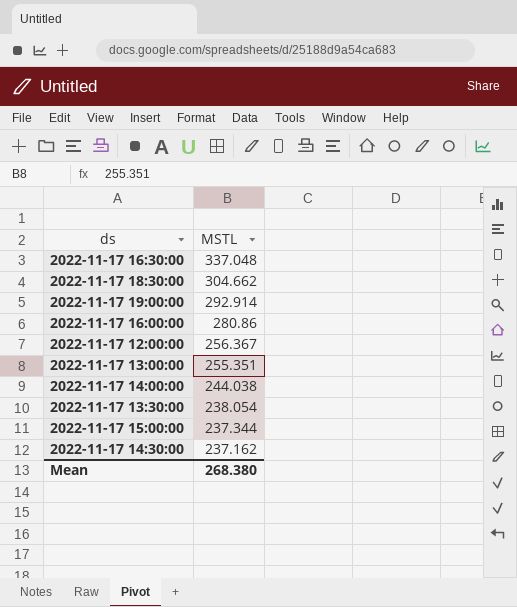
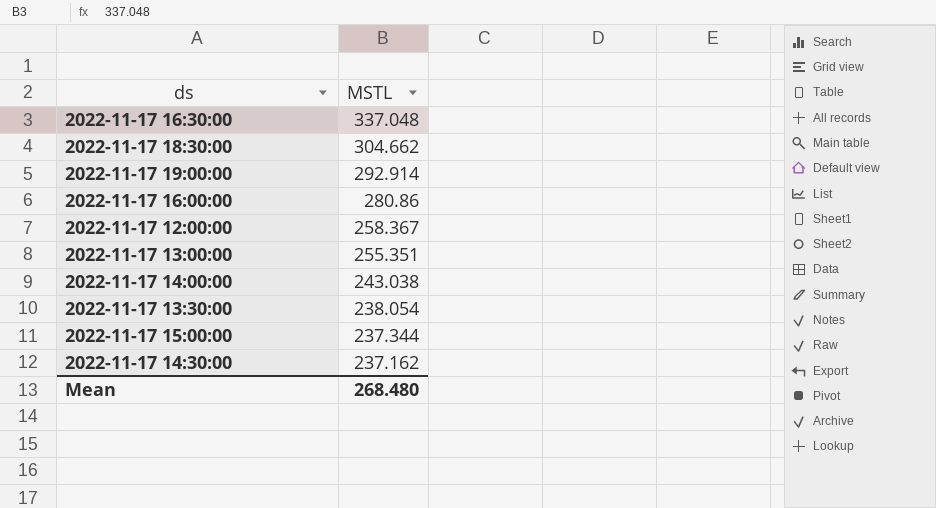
2022-11-17 12:00:00 | MSTL: 256.367 -> 258.367
2022-11-17 14:00:00 | MSTL: 244.038 -> 243.038
Mean | MSTL: 268.380 -> 268.480

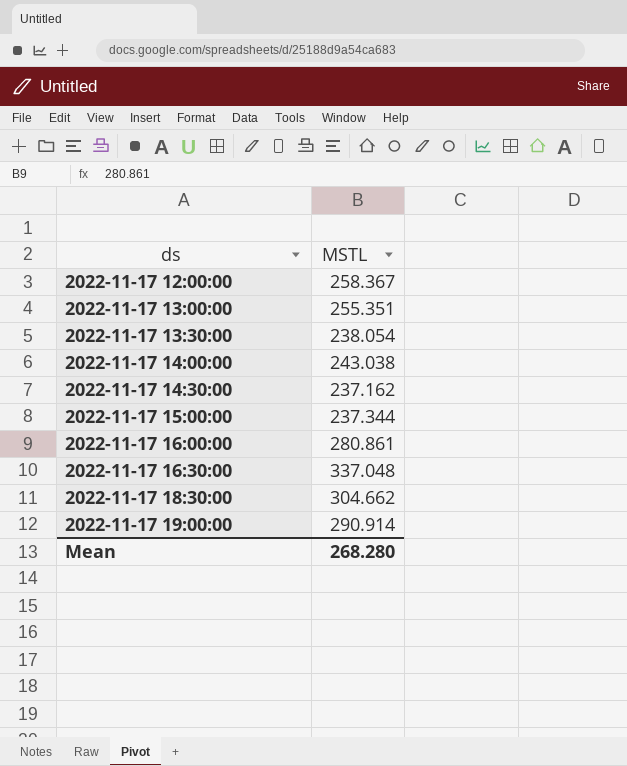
row order: MSTL descending -> ds ascending
2022-11-17 16:00:00 | MSTL: 280.86 -> 280.861
2022-11-17 19:00:00 | MSTL: 292.914 -> 290.914
Mean | MSTL: 268.480 -> 268.280

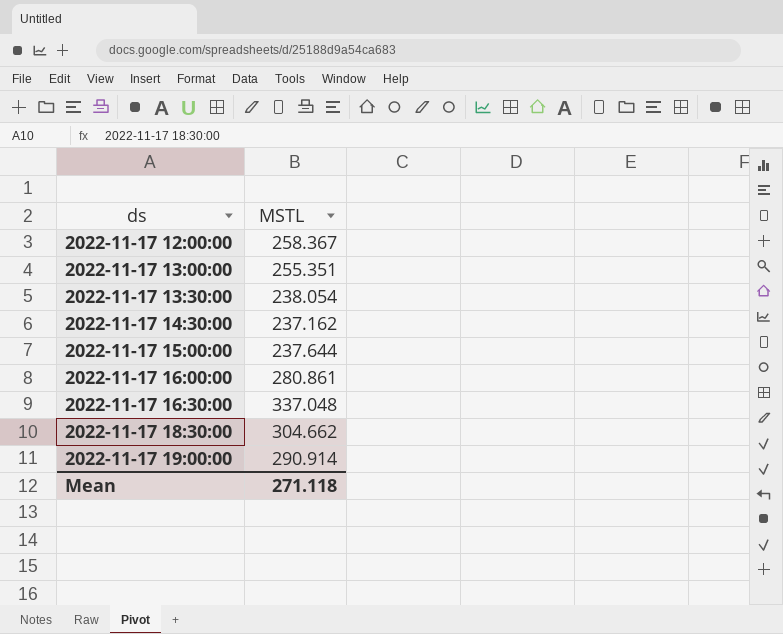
row 2022-11-17 14:00:00: 243.038 -> none
2022-11-17 15:00:00 | MSTL: 237.344 -> 237.644
Mean | MSTL: 268.280 -> 271.118

